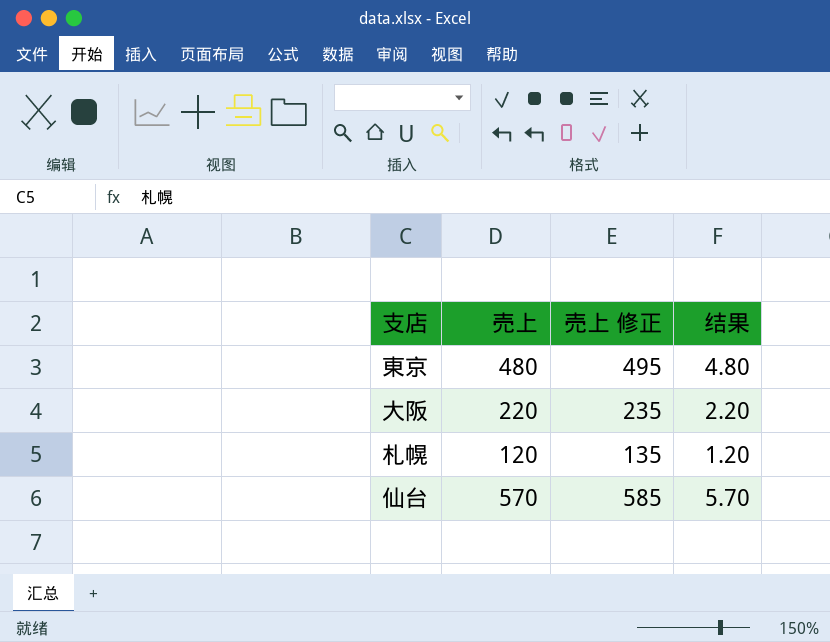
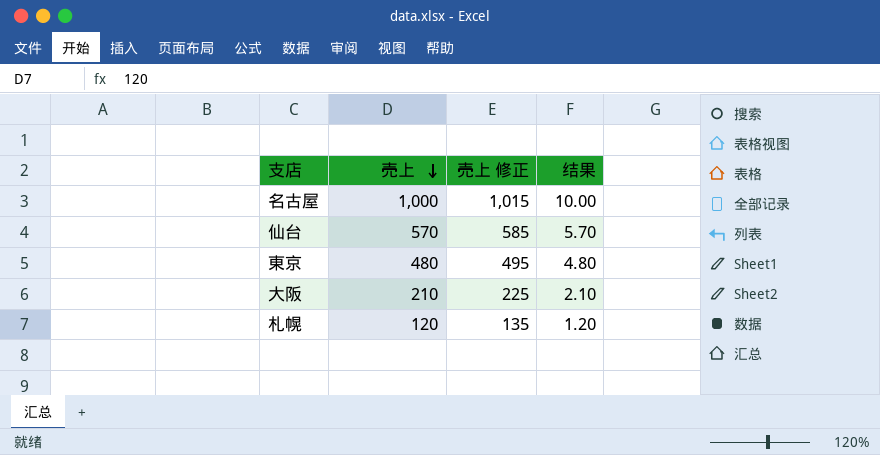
row order: none -> 売上 descending
row 名古屋: none -> 1,000 | 1,015 | 10.00
大阪 | 売上: 220 -> 210
大阪 | 売上 修正: 235 -> 225
大阪 | 结果: 2.20 -> 2.10

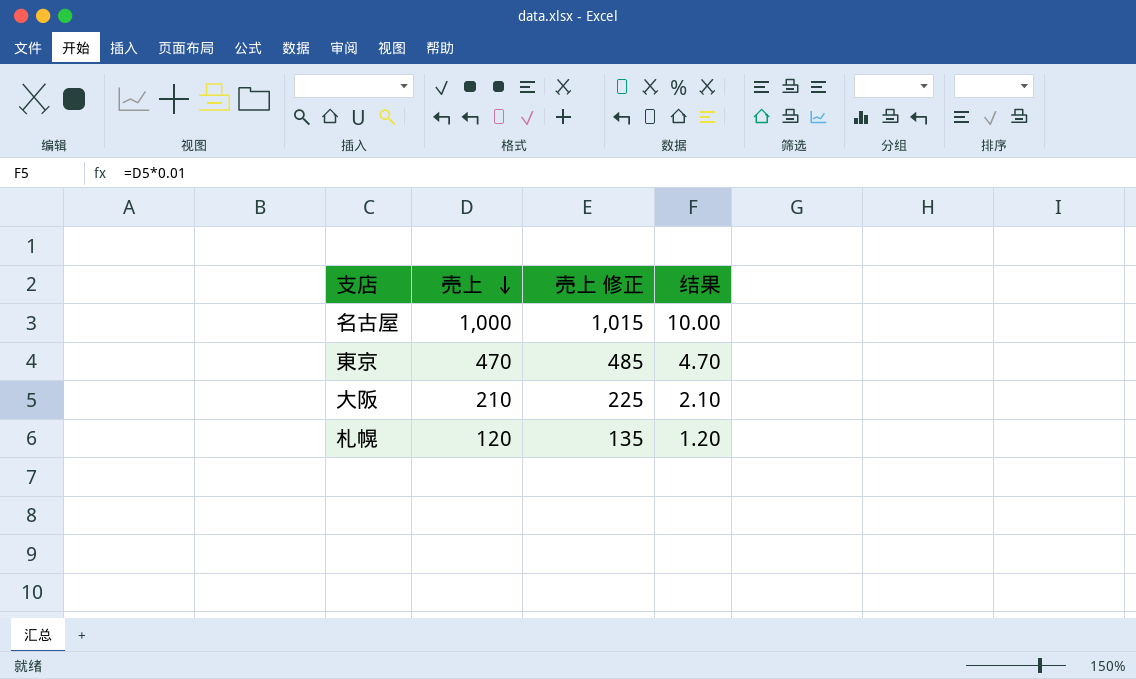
row 仙台: 570 | 585 | 5.70 -> none
東京 | 売上: 480 -> 470
東京 | 売上 修正: 495 -> 485
東京 | 结果: 4.80 -> 4.70

